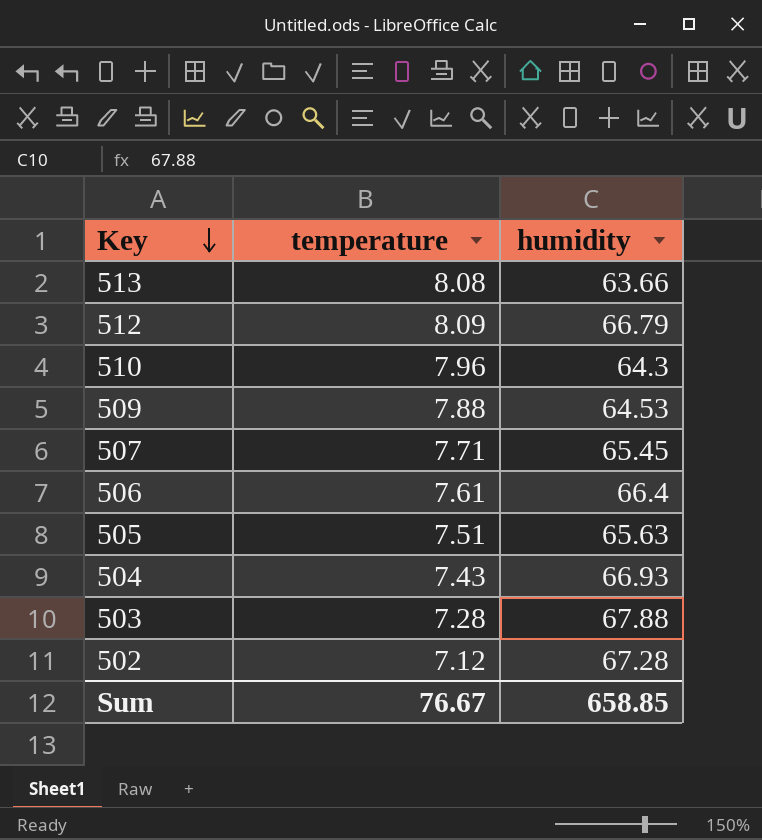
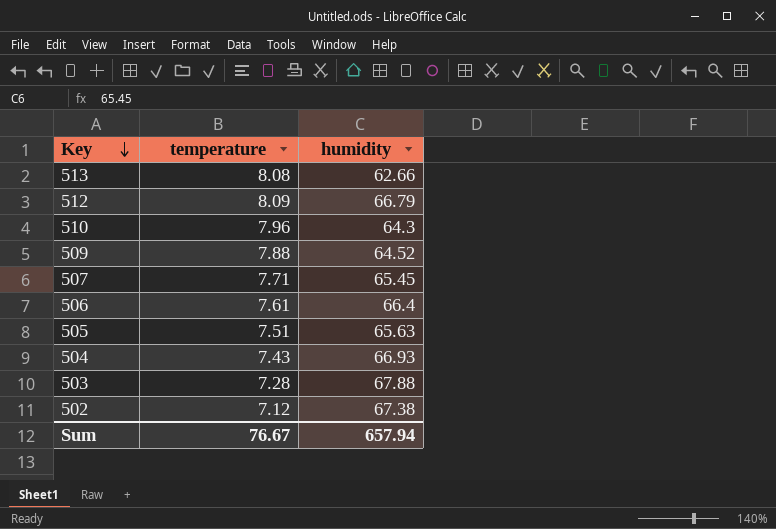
513 | humidity: 63.66 -> 62.66
509 | humidity: 64.53 -> 64.52
502 | humidity: 67.28 -> 67.38
Sum | humidity: 658.85 -> 657.94

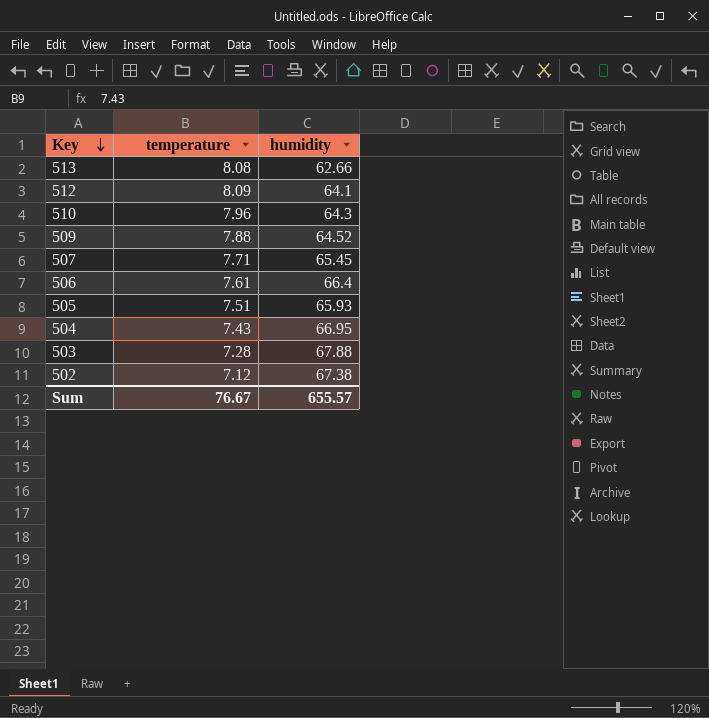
512 | humidity: 66.79 -> 64.1
505 | humidity: 65.63 -> 65.93
504 | humidity: 66.93 -> 66.95
Sum | humidity: 657.94 -> 655.57

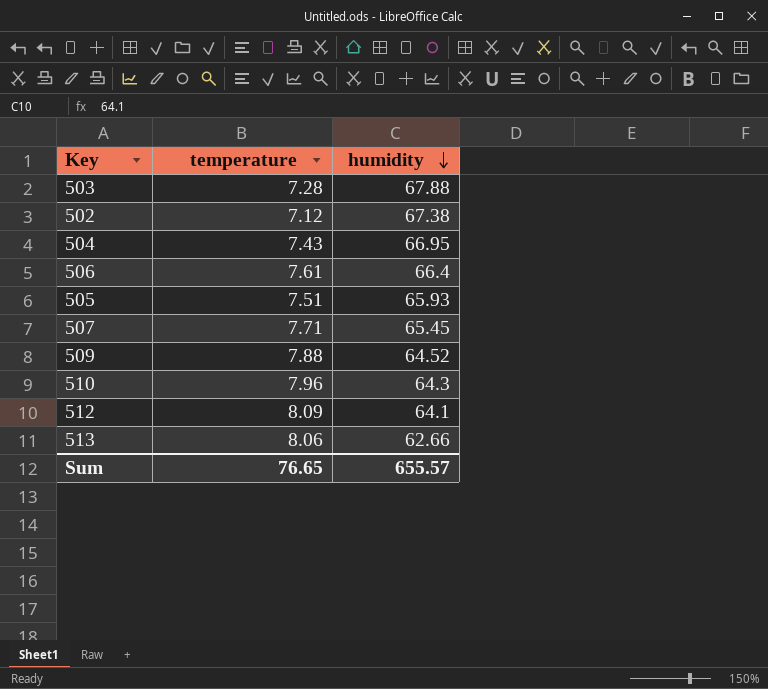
row order: Key descending -> humidity descending
513 | temperature: 8.08 -> 8.06
Sum | temperature: 76.67 -> 76.65

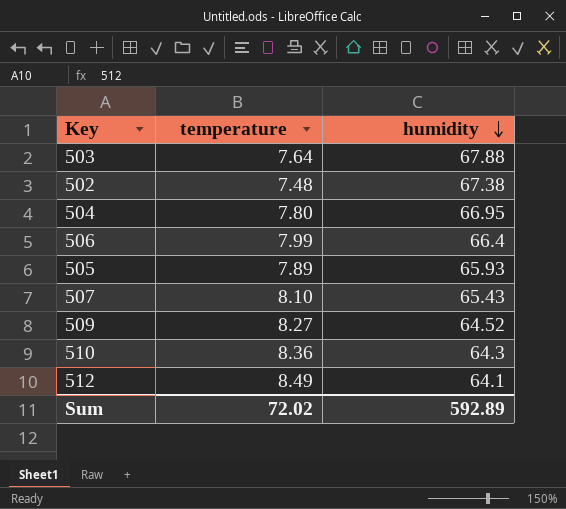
row 513: 8.06 | 62.66 -> none
503 | temperature: 7.28 -> 7.64
502 | temperature: 7.12 -> 7.48
504 | temperature: 7.43 -> 7.80
506 | temperature: 7.61 -> 7.99
505 | temperature: 7.51 -> 7.89
507 | temperature: 7.71 -> 8.10
507 | humidity: 65.45 -> 65.43
509 | temperature: 7.88 -> 8.27
510 | temperature: 7.96 -> 8.36
512 | temperature: 8.09 -> 8.49
Sum | temperature: 76.65 -> 72.02
Sum | humidity: 655.57 -> 592.89

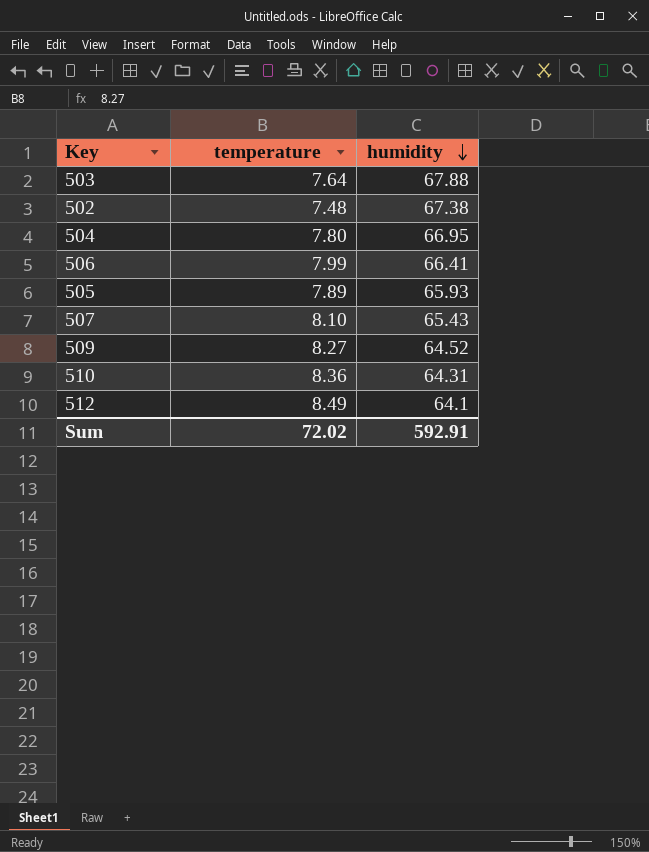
506 | humidity: 66.4 -> 66.41
510 | humidity: 64.3 -> 64.31
Sum | humidity: 592.89 -> 592.91

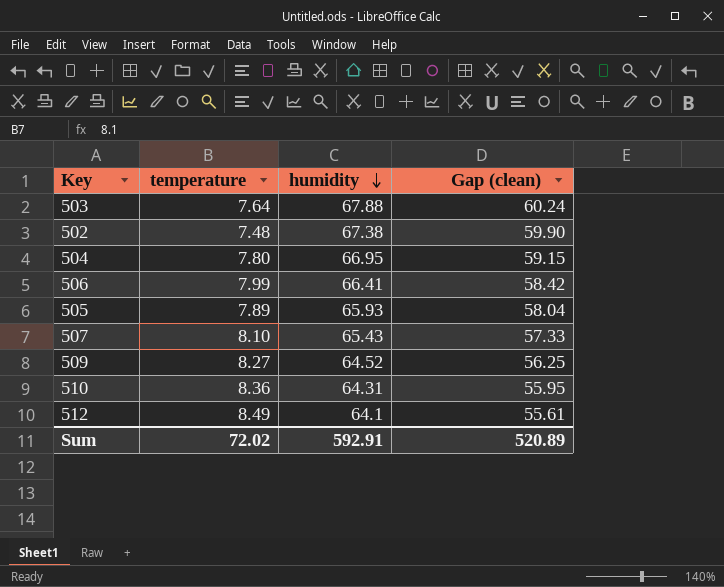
column Gap (clean) | formula: none -> [humidity] - [temperature]

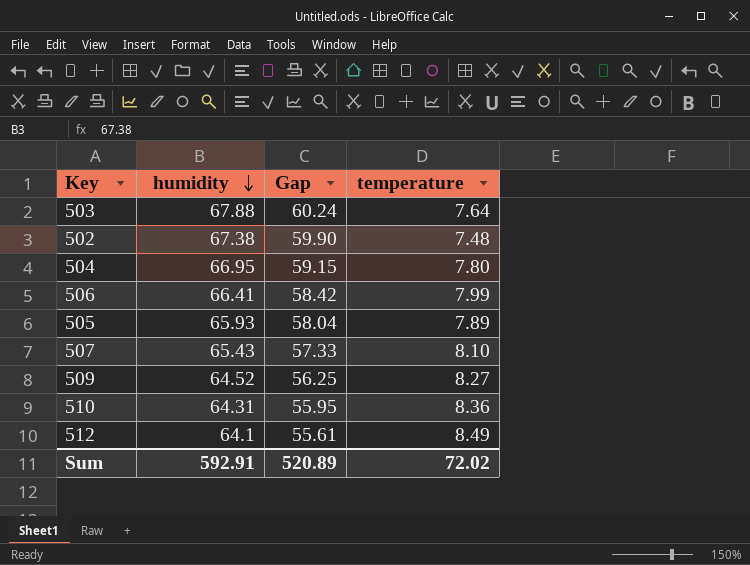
column name: Gap (clean) -> Gap
column temperature | position: 2 -> 4

